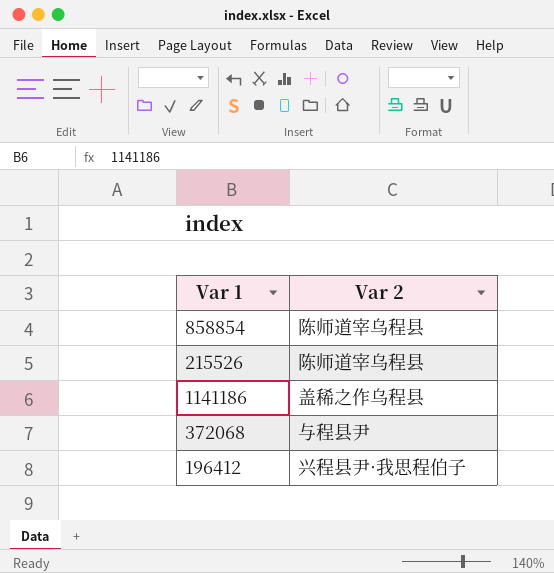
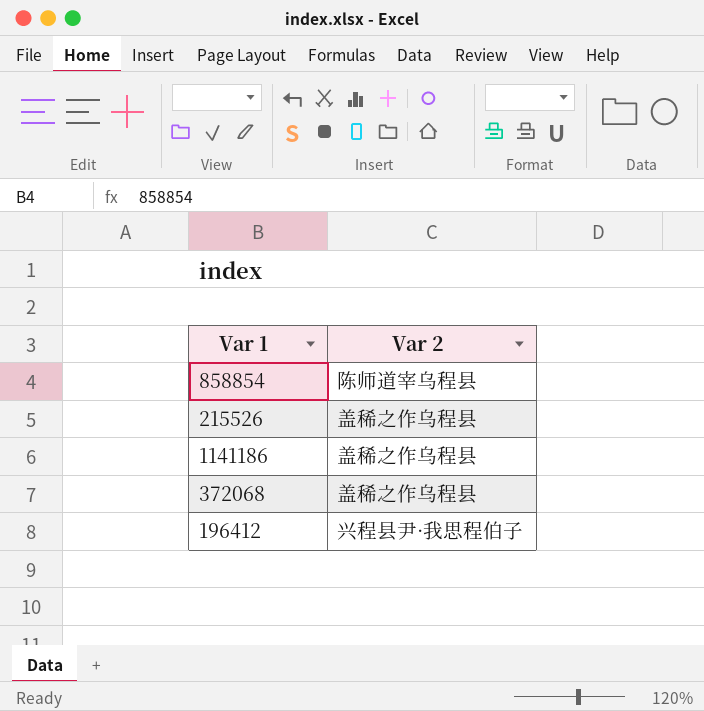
215526 | Var 2: 陈师道宰乌程县 -> 盖稀之作乌程县
372068 | Var 2: 与程县尹 -> 盖稀之作乌程县

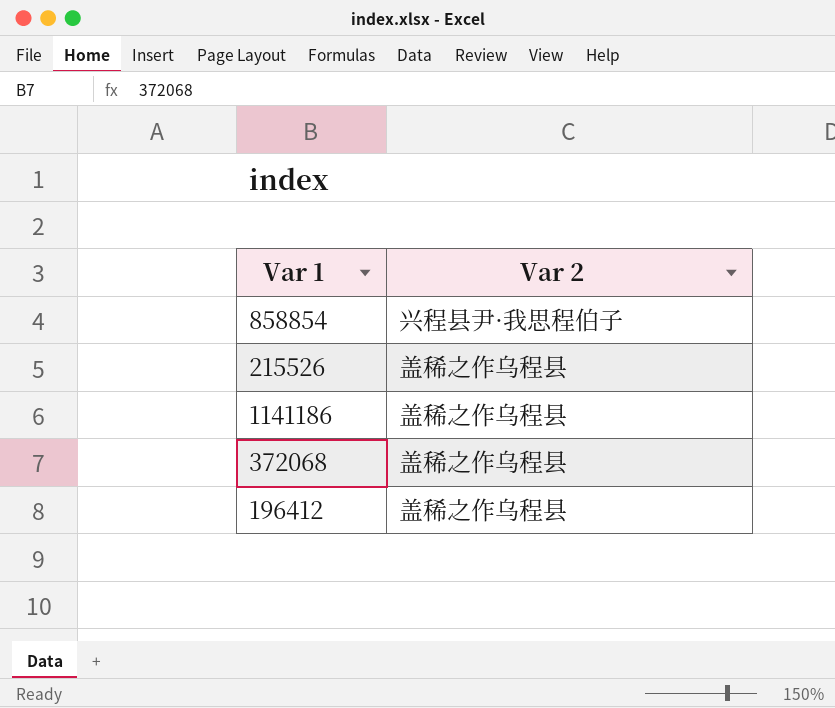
858854 | Var 2: 陈师道宰乌程县 -> 兴程县尹·我思程伯子
196412 | Var 2: 兴程县尹·我思程伯子 -> 盖稀之作乌程县

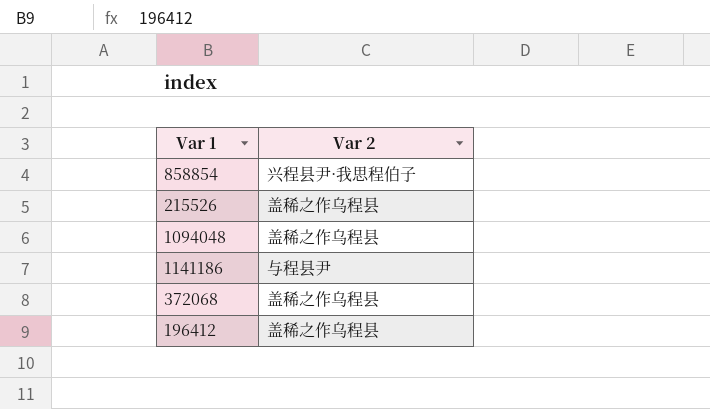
row 1094048: none -> 盖稀之作乌程县
1141186 | Var 2: 盖稀之作乌程县 -> 与程县尹

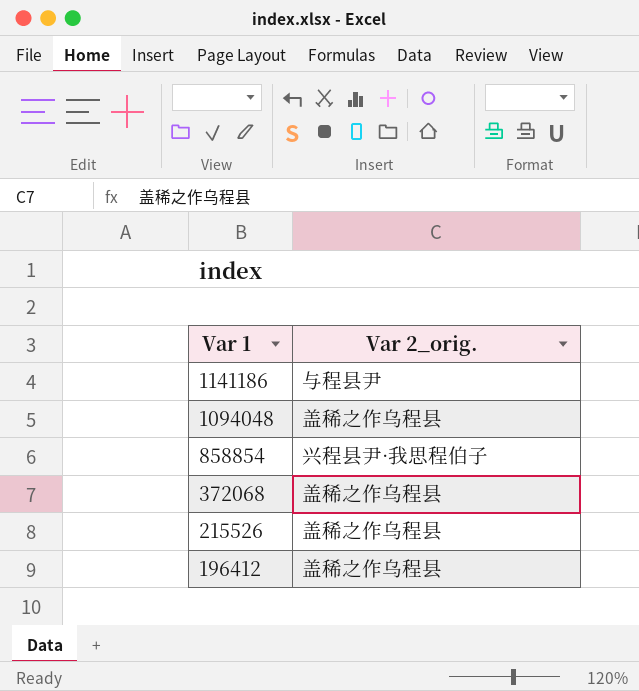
row order: none -> Var 1 descending
column name: Var 2 -> Var 2_orig.

